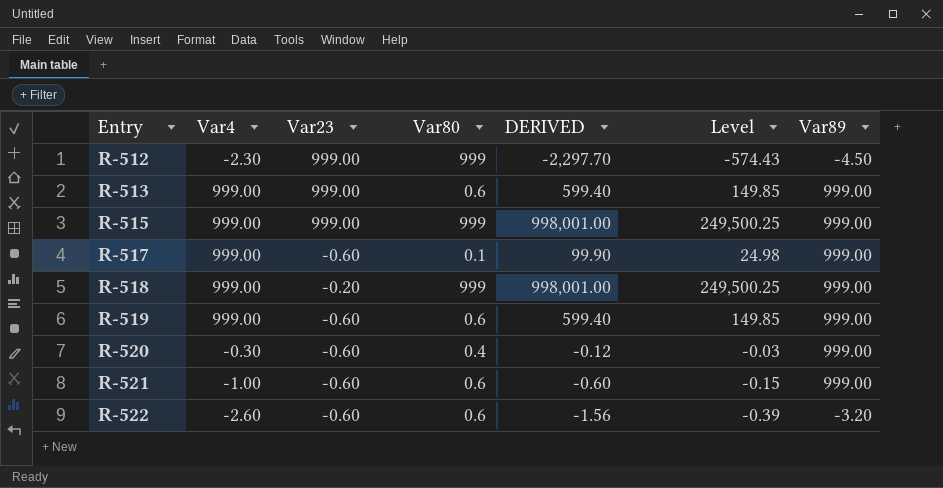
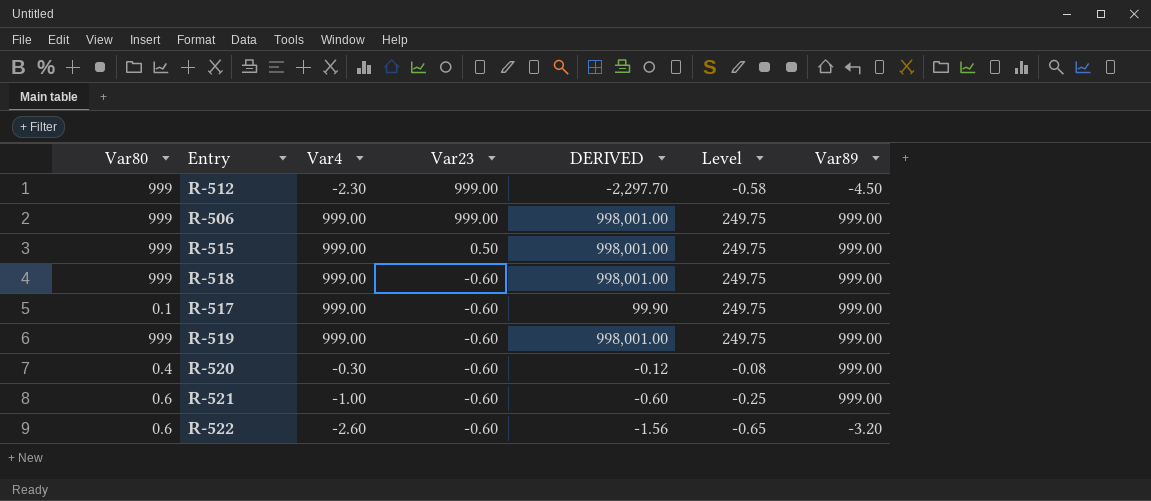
row order: Entry ascending -> Var23 descending
column Var80 | position: 4 -> 1
column Level | formula: [DERIVED] * 0.25 -> [Var4] * 0.25
row R-513: 999.00 | 999.00 | 0.6 | 599.40 | 149.85 | 999.00 -> none
row R-506: none -> 999 | 999.00 | 999.00 | 998,001.00 | 249.75 | 999.00
R-515 | Var23: 999.00 -> 0.50
R-518 | Var23: -0.20 -> -0.60
R-519 | Var80: 0.6 -> 999
R-519 | DERIVED: 599.40 -> 998,001.00

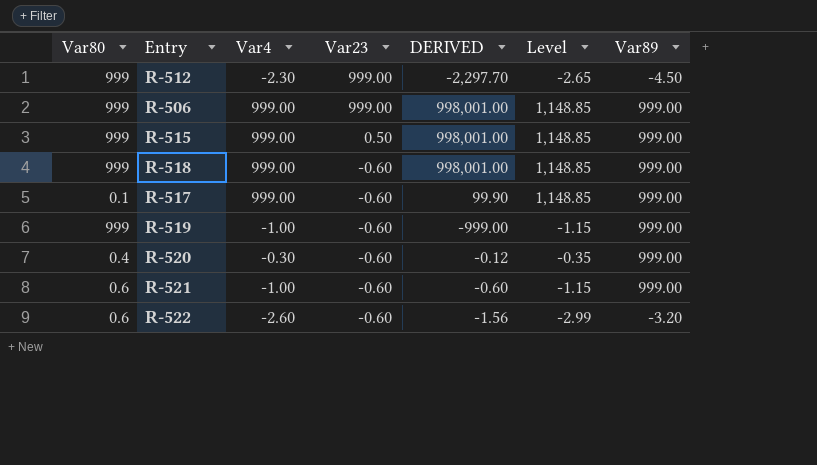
column Level | formula: [Var4] * 0.25 -> [Var4] * 1.15
R-519 | Var4: 999.00 -> -1.00
R-519 | DERIVED: 998,001.00 -> -999.00

